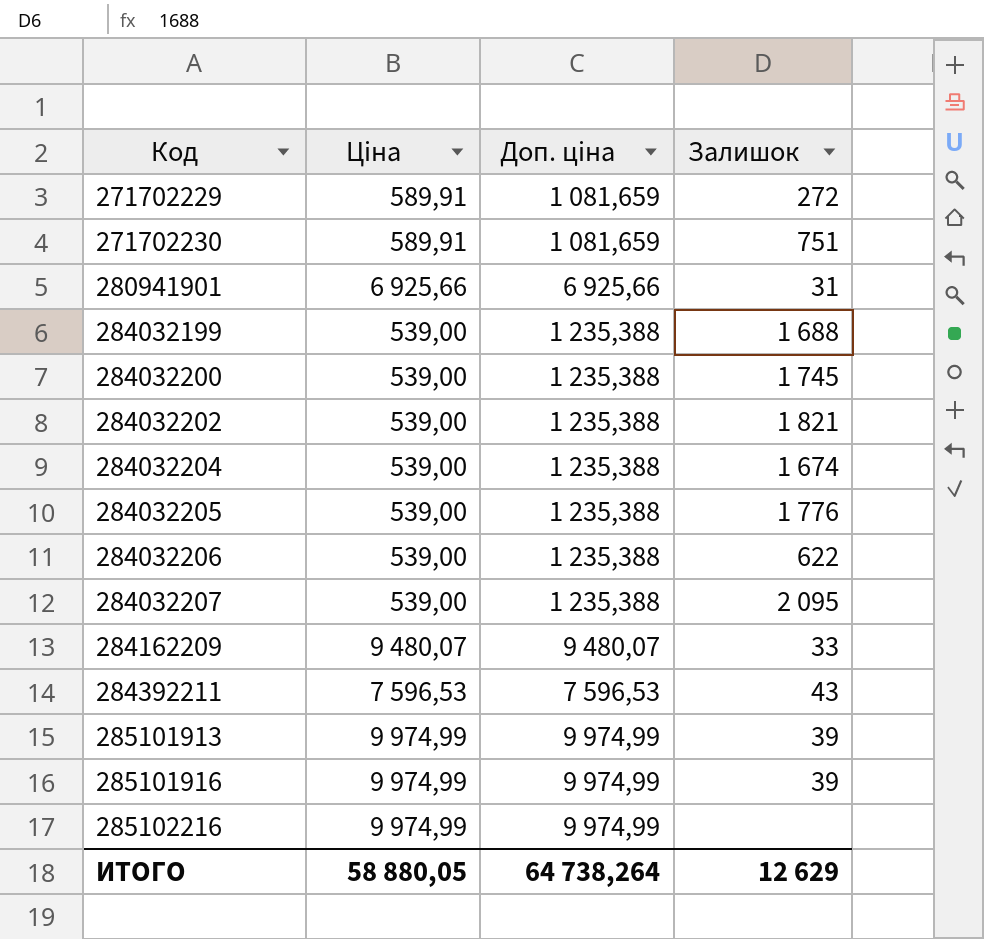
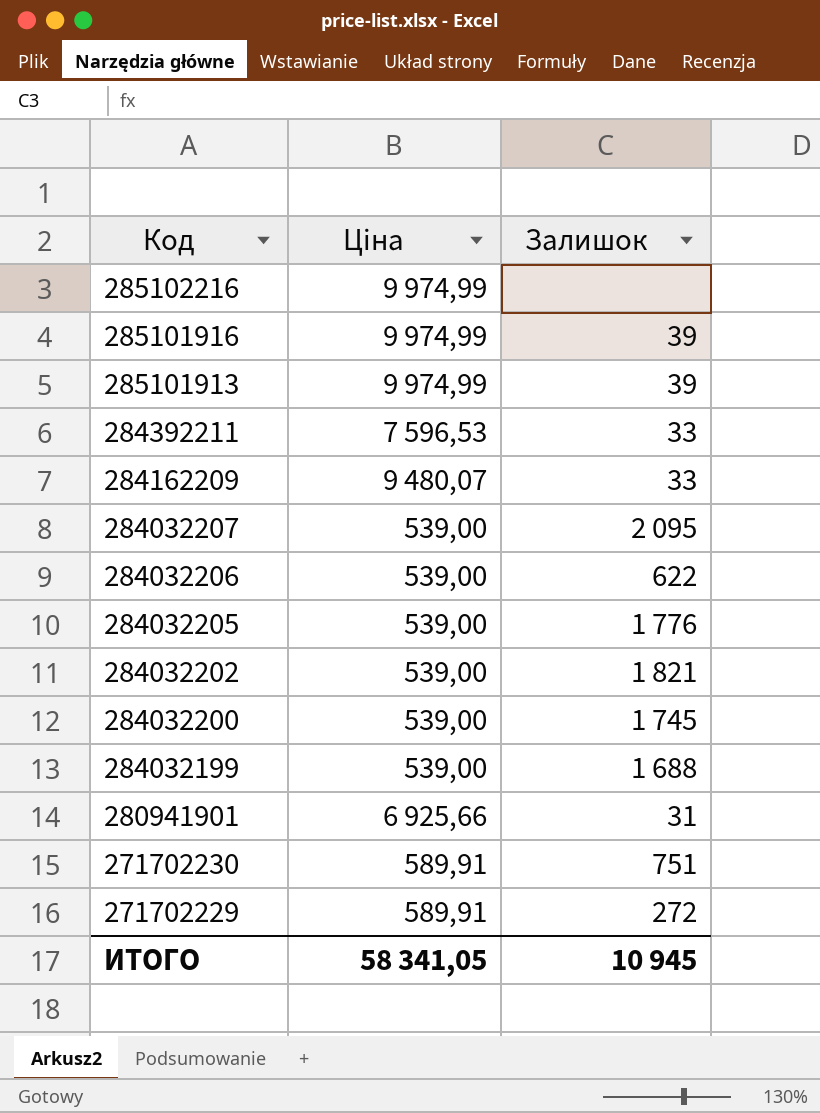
row order: Код ascending -> Код descending
column Доп. ціна | position: 3 -> none
row 284032204: 539,00 | 1 235,388 | 1 674 -> none
284392211 | Залишок: 43 -> 33
ИТОГО | Ціна: 58 880,05 -> 58 341,05
ИТОГО | Залишок: 12 629 -> 10 945

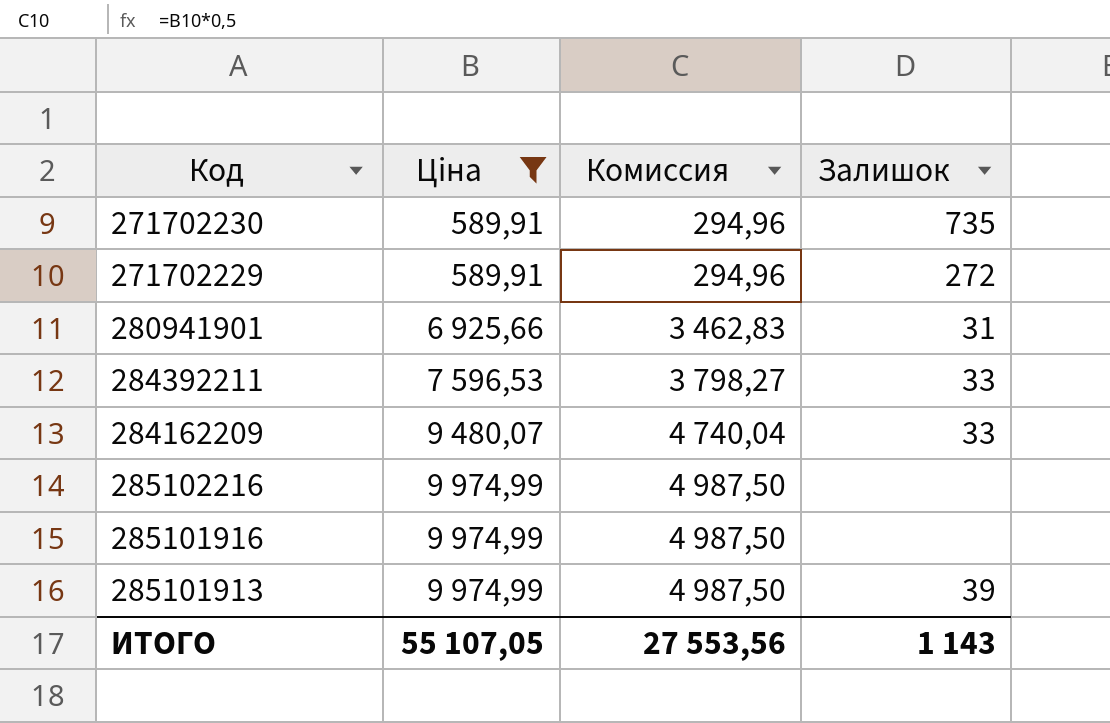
filter: none -> Ціна != 539,00
row order: Код descending -> Ціна ascending
column Комиссия | formula: none -> [Ціна] * 0,5
271702230 | Залишок: 751 -> 735
285101916 | Залишок: 39 -> none
ИТОГО | Ціна: 58 341,05 -> 55 107,05
ИТОГО | Залишок: 10 945 -> 1 143

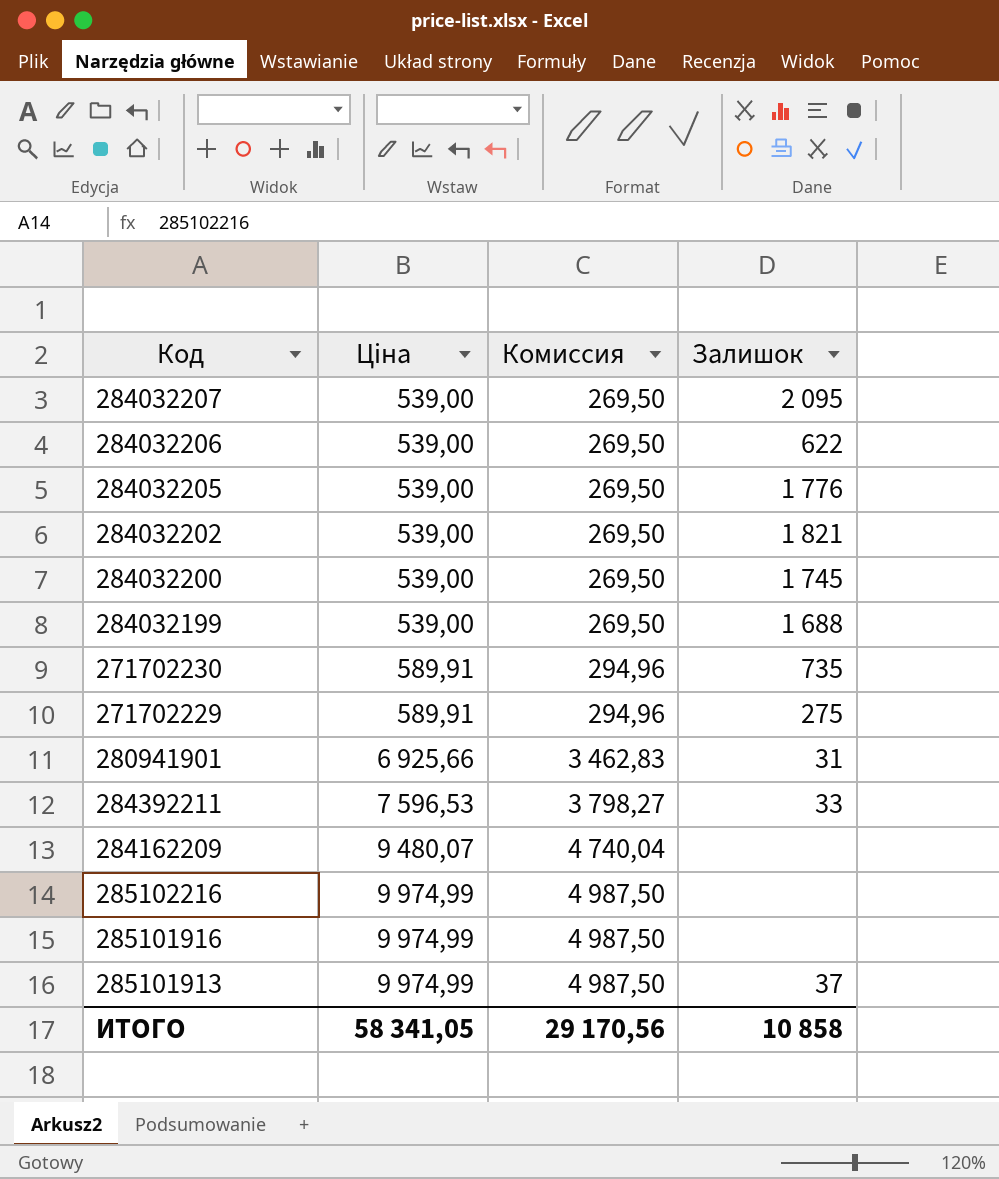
filter: Ціна != 539,00 -> none
271702229 | Залишок: 272 -> 275
284162209 | Залишок: 33 -> none
285101913 | Залишок: 39 -> 37
ИТОГО | Ціна: 55 107,05 -> 58 341,05
ИТОГО | Комиссия: 27 553,56 -> 29 170,56
ИТОГО | Залишок: 1 143 -> 10 858

